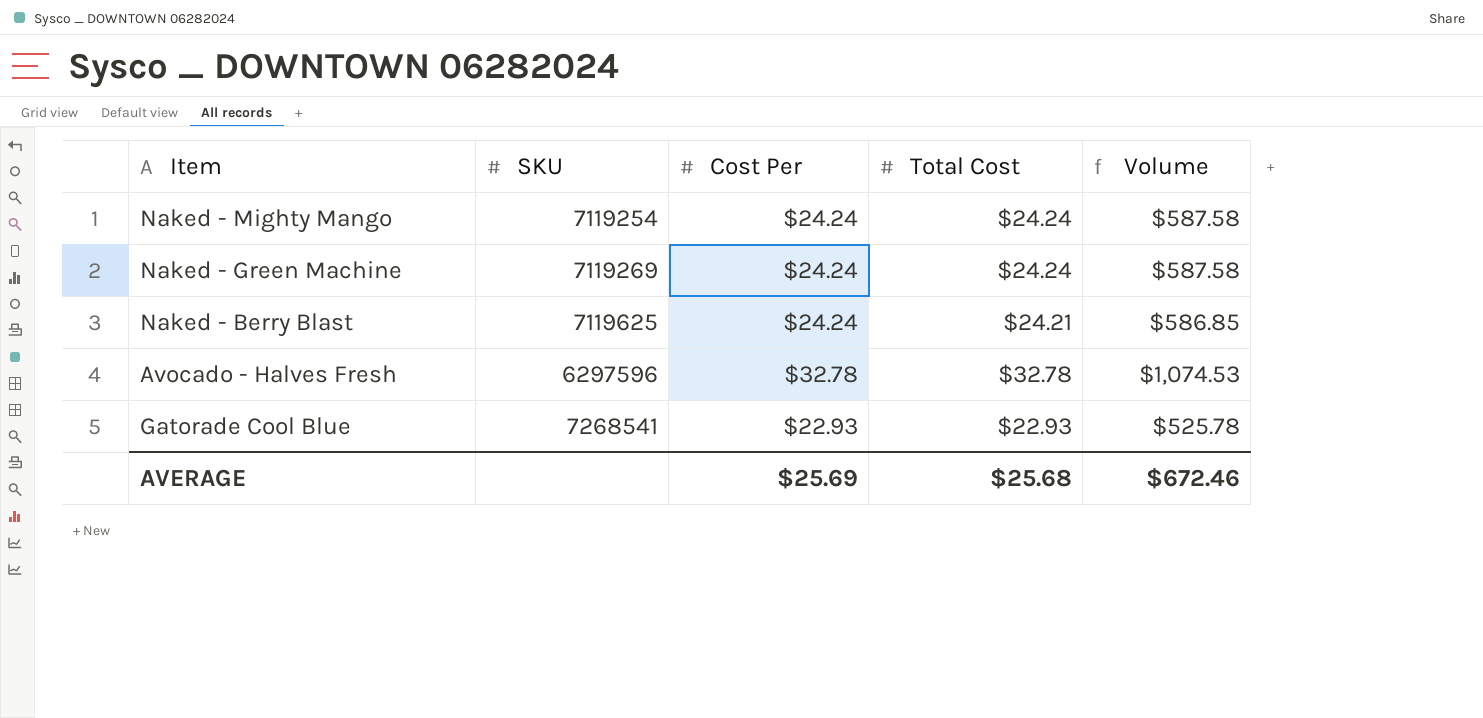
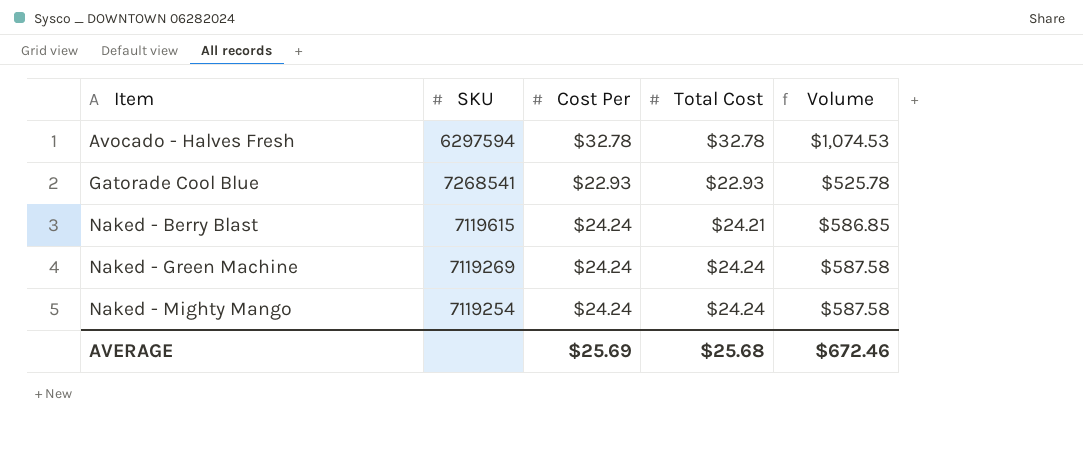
row order: none -> Item ascending
Avocado - Halves Fresh | SKU: 6297596 -> 6297594
Naked - Berry Blast | SKU: 7119625 -> 7119615

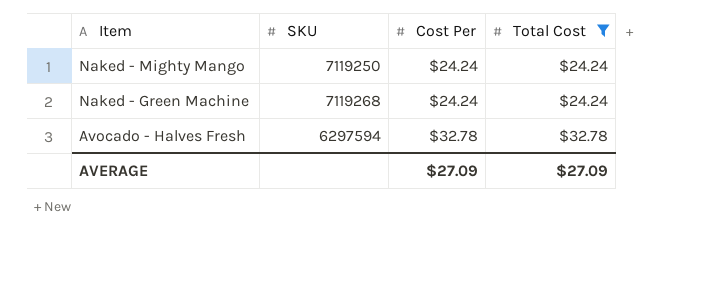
filter: none -> Total Cost >= $24.24
row order: Item ascending -> Item descending
column Volume | formula: [Cost Per] * [Total Cost] -> none
Naked - Mighty Mango | SKU: 7119254 -> 7119250
Naked - Green Machine | SKU: 7119269 -> 7119268
AVERAGE | Cost Per: $25.69 -> $27.09
AVERAGE | Total Cost: $25.68 -> $27.09

